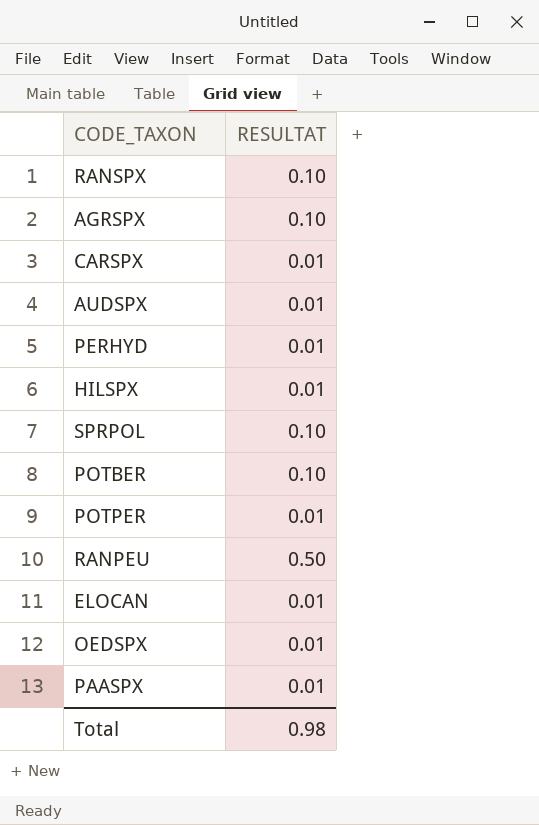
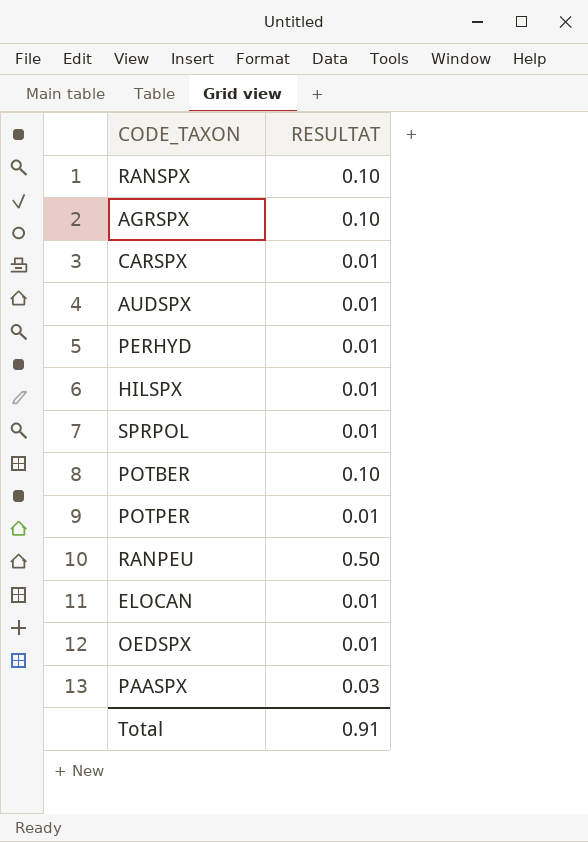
SPRPOL | RESULTAT: 0.10 -> 0.01
PAASPX | RESULTAT: 0.01 -> 0.03
Total | RESULTAT: 0.98 -> 0.91

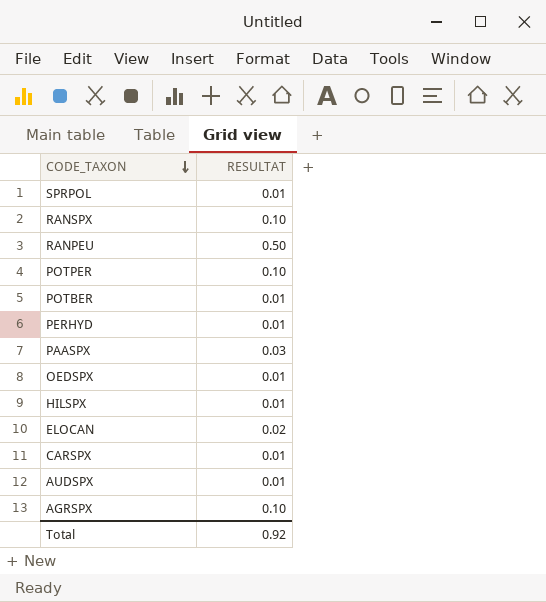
row order: none -> CODE_TAXON descending
POTPER | RESULTAT: 0.01 -> 0.10
POTBER | RESULTAT: 0.10 -> 0.01
ELOCAN | RESULTAT: 0.01 -> 0.02
Total | RESULTAT: 0.91 -> 0.92

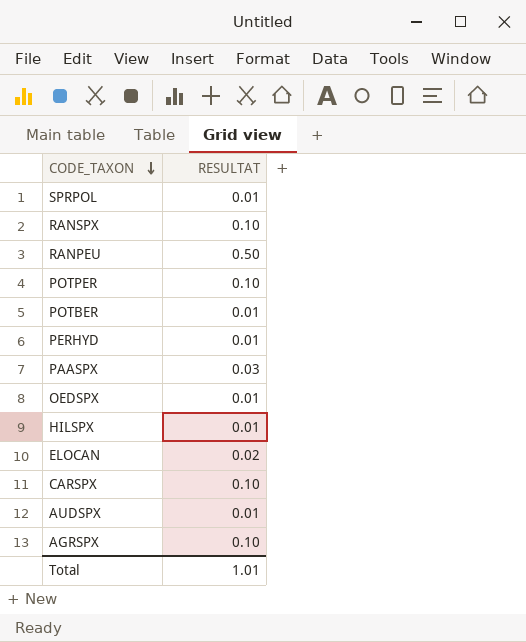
CARSPX | RESULTAT: 0.01 -> 0.10
Total | RESULTAT: 0.92 -> 1.01

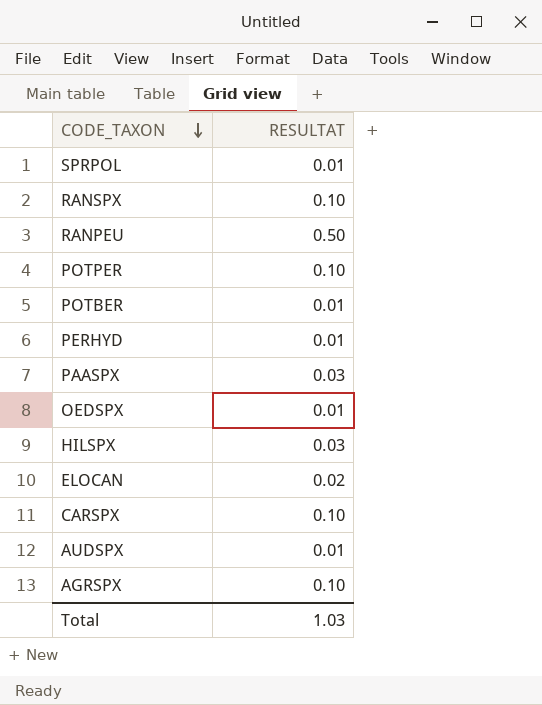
HILSPX | RESULTAT: 0.01 -> 0.03
Total | RESULTAT: 1.01 -> 1.03

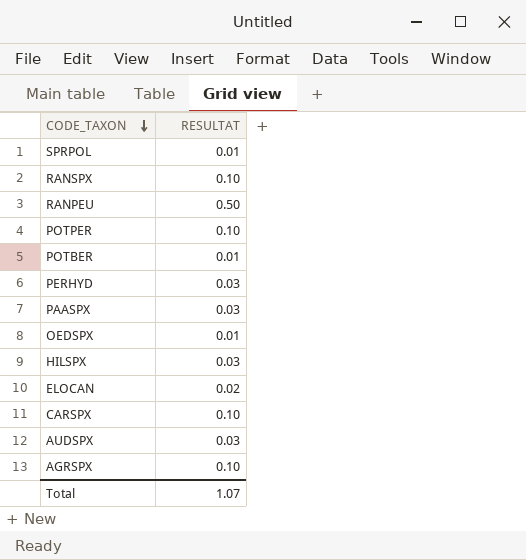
PERHYD | RESULTAT: 0.01 -> 0.03
AUDSPX | RESULTAT: 0.01 -> 0.03
Total | RESULTAT: 1.03 -> 1.07

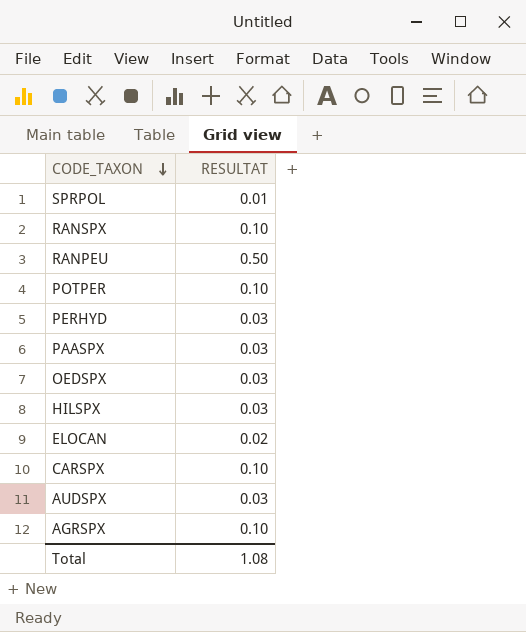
row POTBER: 0.01 -> none
OEDSPX | RESULTAT: 0.01 -> 0.03
Total | RESULTAT: 1.07 -> 1.08

